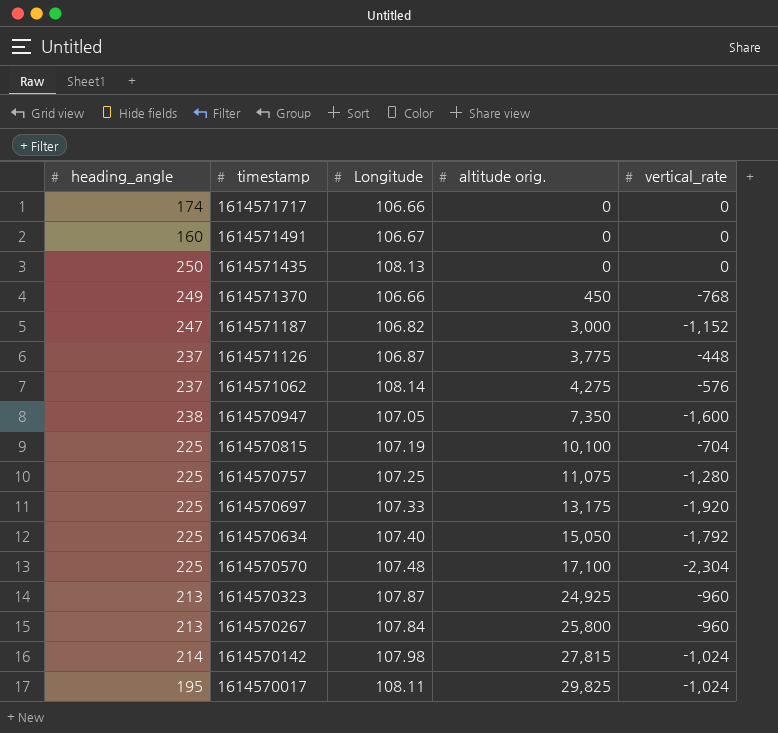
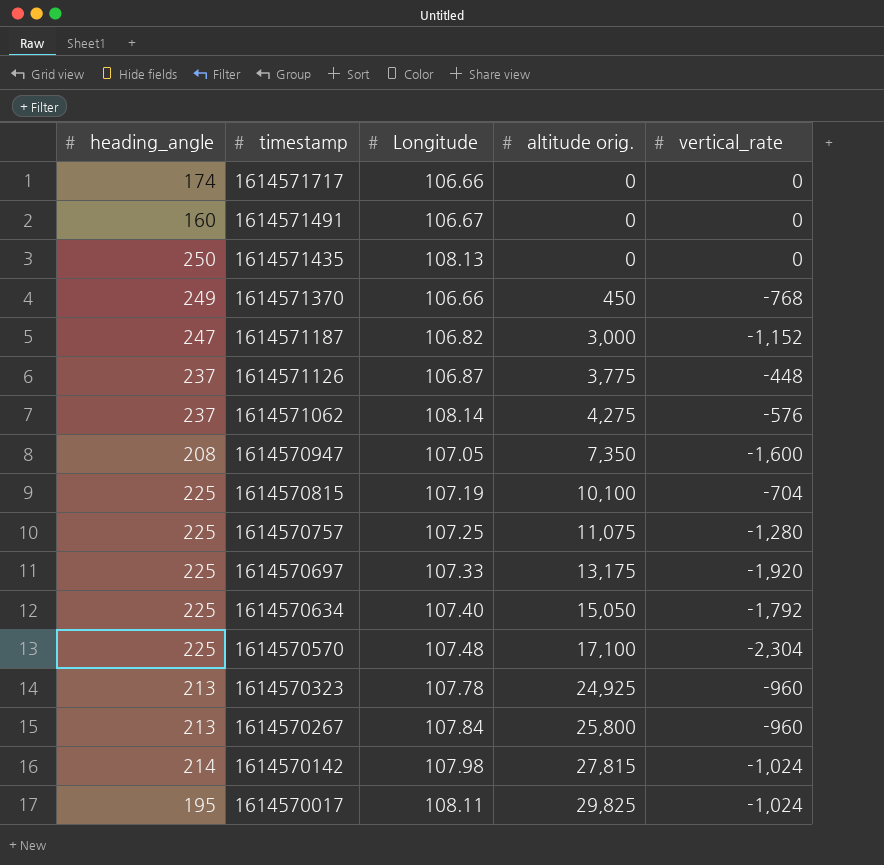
1614570947 | heading_angle: 238 -> 208
1614570323 | Longitude: 107.87 -> 107.78

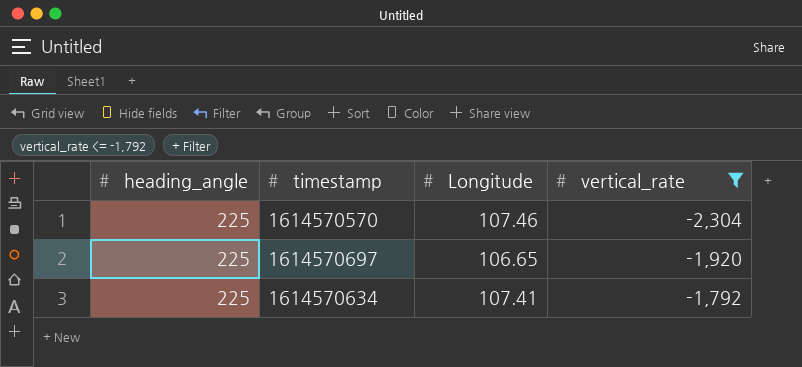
filter: none -> vertical_rate <= -1,792
row order: timestamp descending -> vertical_rate ascending
column altitude orig. | position: 4 -> none
1614570570 | Longitude: 107.48 -> 107.46
1614570697 | Longitude: 107.33 -> 106.65
1614570634 | Longitude: 107.40 -> 107.41

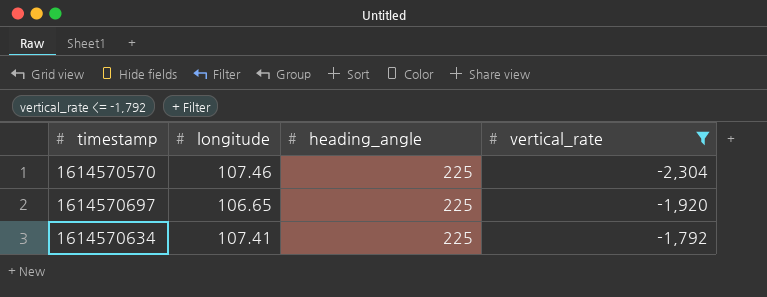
column name: Longitude -> longitude
column heading_angle | position: 1 -> 3

